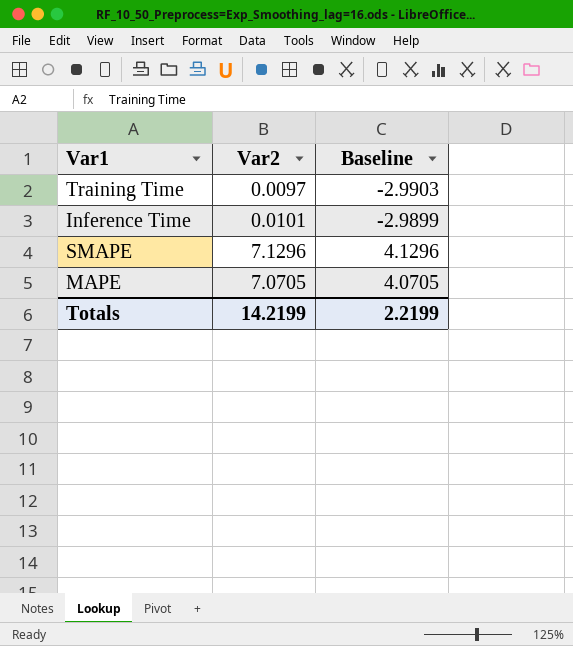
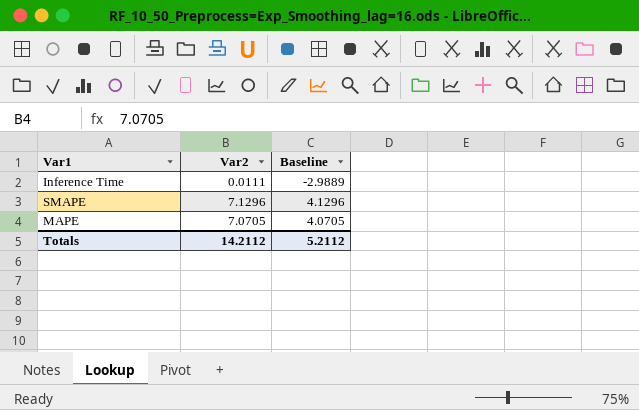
row Training Time: 0.0097 | -2.9903 -> none
Inference Time | Var2: 0.0101 -> 0.0111
Inference Time | Baseline: -2.9899 -> -2.9889
Totals | Var2: 14.2199 -> 14.2112
Totals | Baseline: 2.2199 -> 5.2112

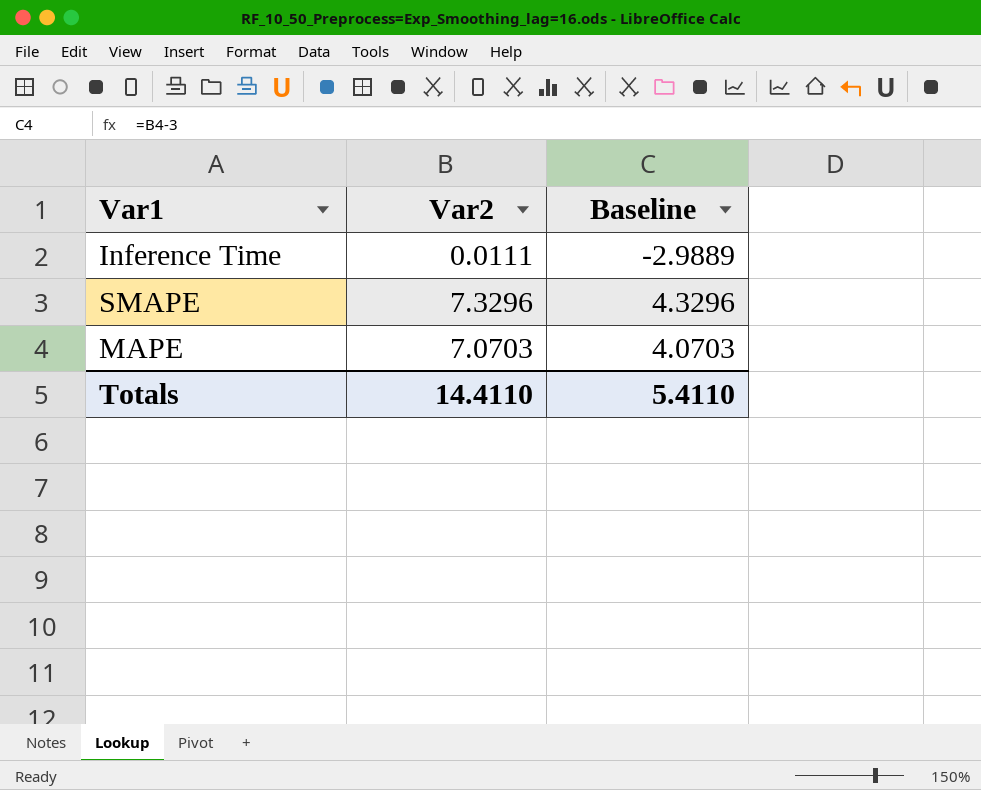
SMAPE | Var2: 7.1296 -> 7.3296
SMAPE | Baseline: 4.1296 -> 4.3296
MAPE | Var2: 7.0705 -> 7.0703
MAPE | Baseline: 4.0705 -> 4.0703
Totals | Var2: 14.2112 -> 14.4110
Totals | Baseline: 5.2112 -> 5.4110

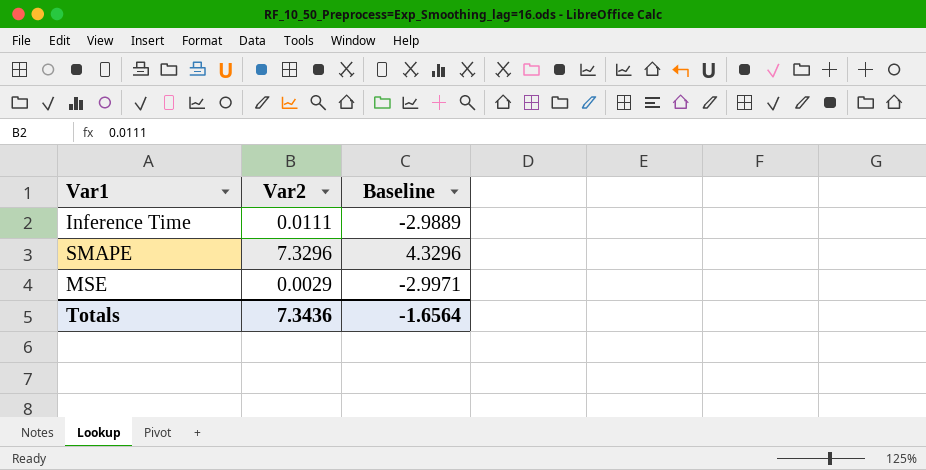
row MAPE: 7.0703 | 4.0703 -> none
row MSE: none -> 0.0029 | -2.9971
Totals | Var2: 14.4110 -> 7.3436
Totals | Baseline: 5.4110 -> -1.6564

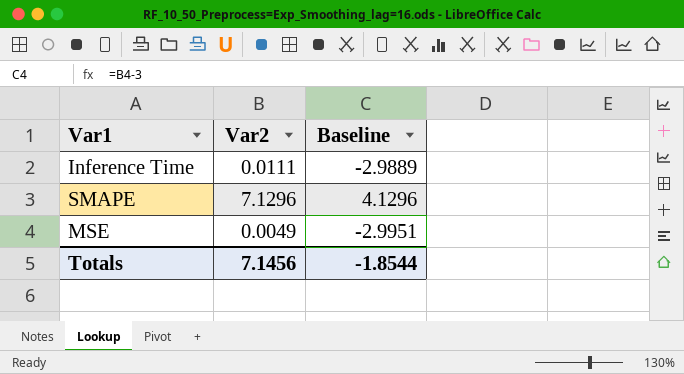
SMAPE | Var2: 7.3296 -> 7.1296
SMAPE | Baseline: 4.3296 -> 4.1296
MSE | Var2: 0.0029 -> 0.0049
MSE | Baseline: -2.9971 -> -2.9951
Totals | Var2: 7.3436 -> 7.1456
Totals | Baseline: -1.6564 -> -1.8544

